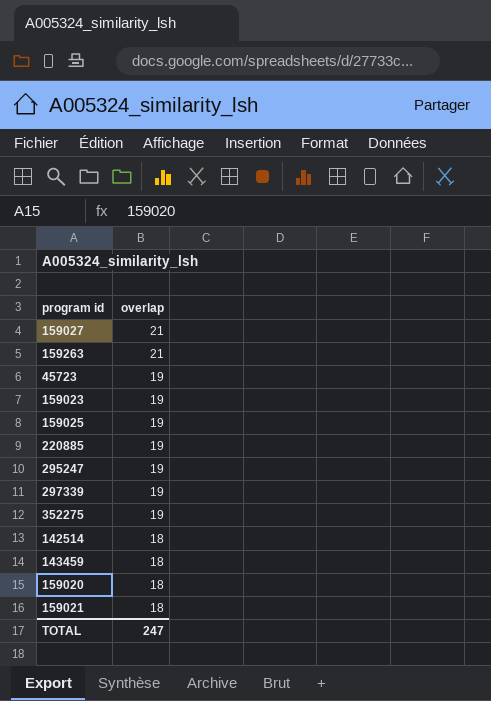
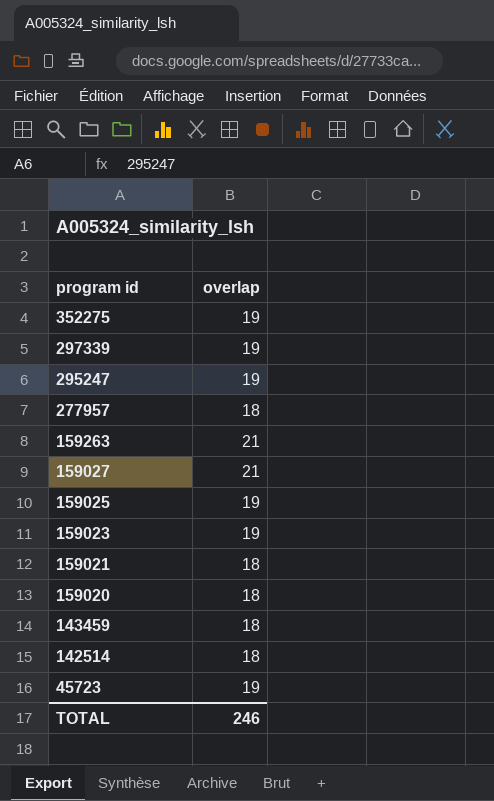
row order: overlap descending -> program id descending
row 220885: 19 -> none
row 277957: none -> 18
TOTAL | overlap: 247 -> 246

